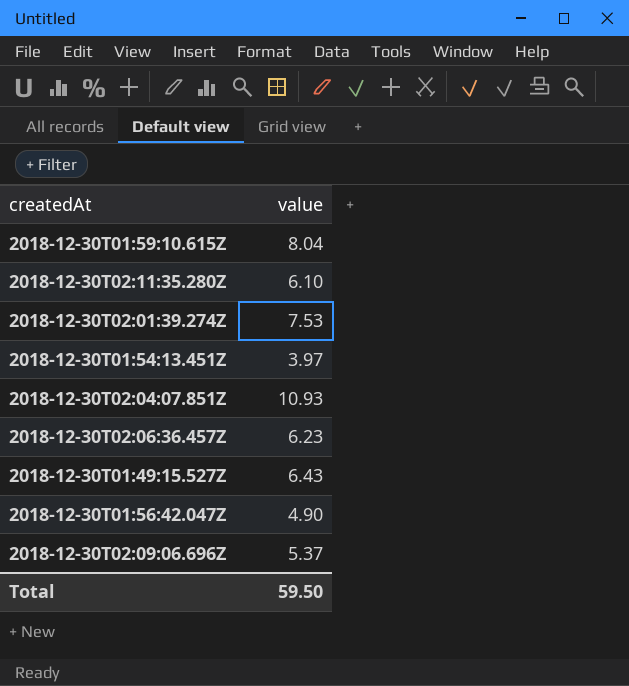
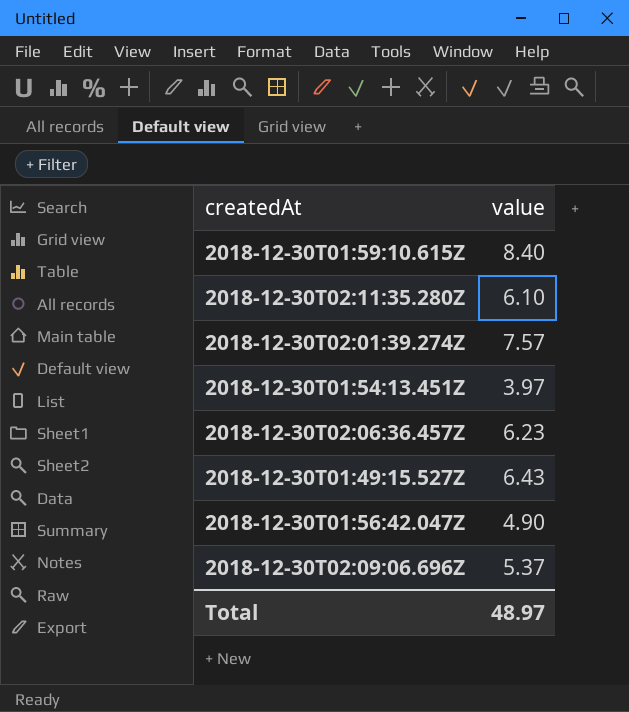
row 2018-12-30T02:04:07.851Z: 10.93 -> none
2018-12-30T01:59:10.615Z | value: 8.04 -> 8.40
2018-12-30T02:01:39.274Z | value: 7.53 -> 7.57
Total | value: 59.50 -> 48.97

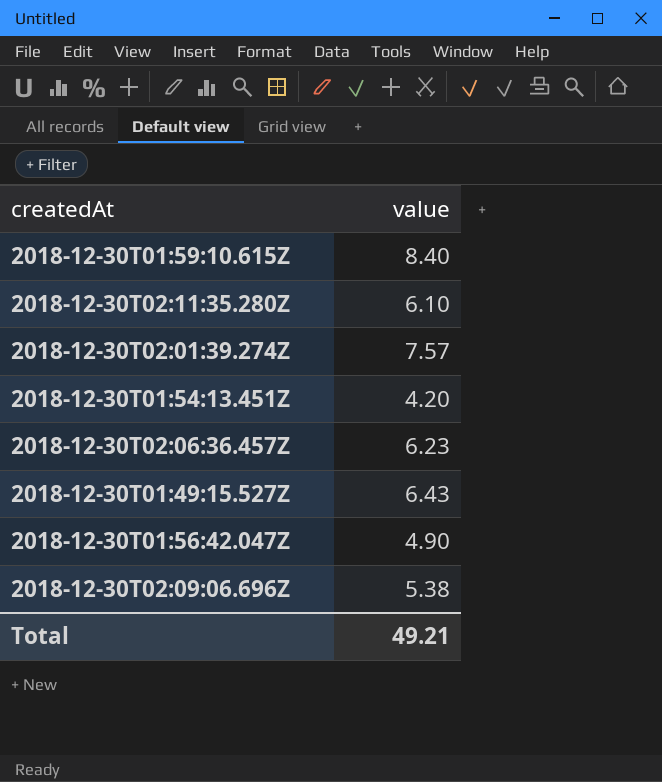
2018-12-30T01:54:13.451Z | value: 3.97 -> 4.20
2018-12-30T02:09:06.696Z | value: 5.37 -> 5.38
Total | value: 48.97 -> 49.21

